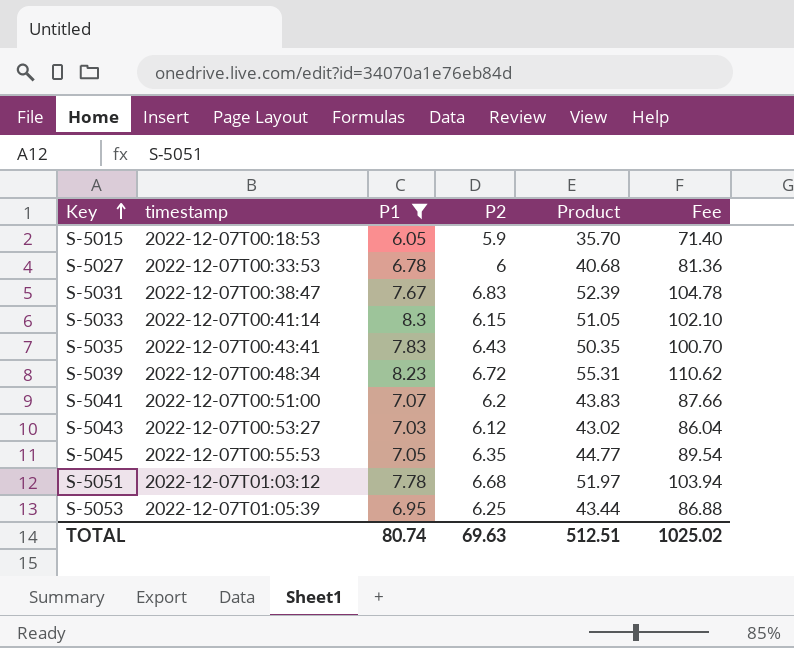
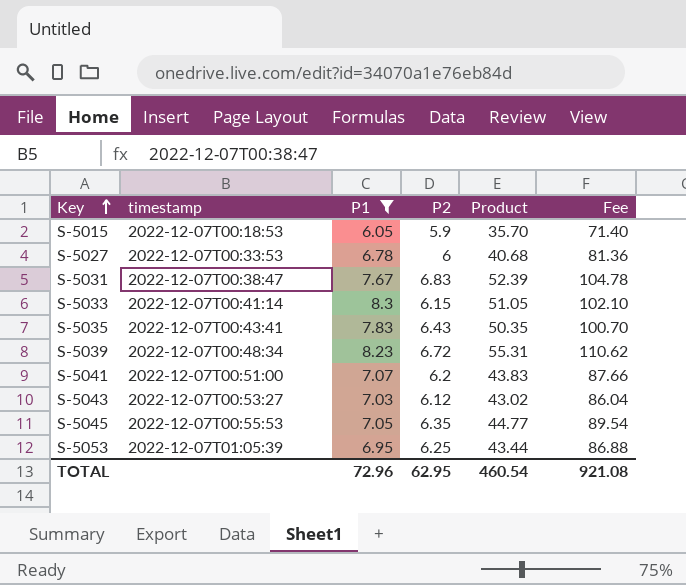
row S-5051: 2022-12-07T01:03:12 | 7.78 | 6.68 | 51.97 | 103.94 -> none
TOTAL | P1: 80.74 -> 72.96
TOTAL | P2: 69.63 -> 62.95
TOTAL | Product: 512.51 -> 460.54
TOTAL | Fee: 1025.02 -> 921.08

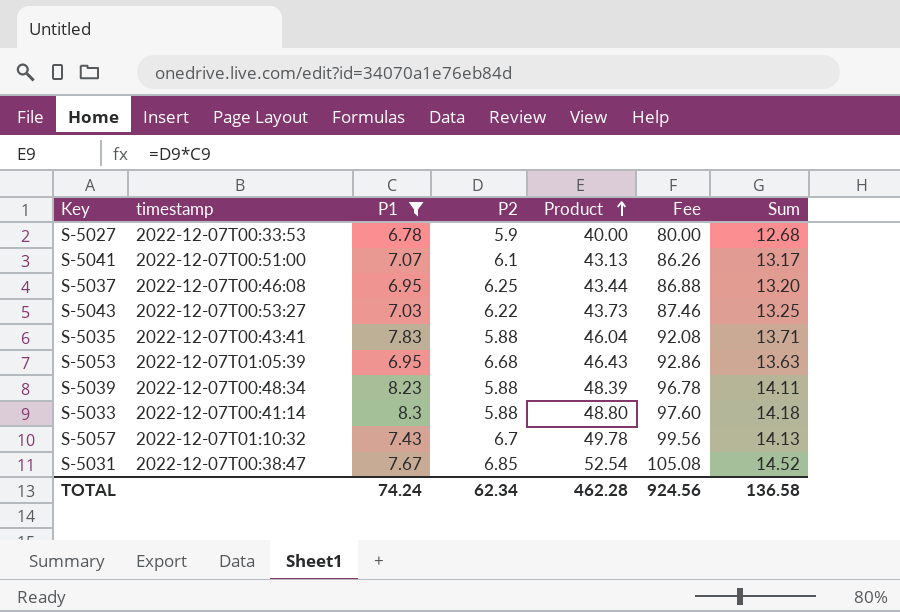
row order: Key ascending -> Product ascending
column Sum | formula: none -> [P1] + [P2]
row S-5015: 2022-12-07T00:18:53 | 6.05 | 5.9 | 35.70 | 71.40 -> none
row S-5045: 2022-12-07T00:55:53 | 7.05 | 6.35 | 44.77 | 89.54 -> none
S-5027 | P2: 6 -> 5.9
S-5027 | Product: 40.68 -> 40.00
S-5027 | Fee: 81.36 -> 80.00
S-5041 | P2: 6.2 -> 6.1
S-5041 | Product: 43.83 -> 43.13
S-5041 | Fee: 87.66 -> 86.26
row S-5037: none -> 2022-12-07T00:46:08 | 6.95 | 6.25 | 43.44 | 86.88 | 13.20
S-5043 | P2: 6.12 -> 6.22
S-5043 | Product: 43.02 -> 43.73
S-5043 | Fee: 86.04 -> 87.46
S-5035 | P2: 6.43 -> 5.88
S-5035 | Product: 50.35 -> 46.04
S-5035 | Fee: 100.70 -> 92.08
S-5053 | P2: 6.25 -> 6.68
S-5053 | Product: 43.44 -> 46.43
S-5053 | Fee: 86.88 -> 92.86
S-5039 | P2: 6.72 -> 5.88
S-5039 | Product: 55.31 -> 48.39
S-5039 | Fee: 110.62 -> 96.78
S-5033 | P2: 6.15 -> 5.88
S-5033 | Product: 51.05 -> 48.80
S-5033 | Fee: 102.10 -> 97.60
row S-5057: none -> 2022-12-07T01:10:32 | 7.43 | 6.7 | 49.78 | 99.56 | 14.13
S-5031 | P2: 6.83 -> 6.85
S-5031 | Product: 52.39 -> 52.54
S-5031 | Fee: 104.78 -> 105.08
TOTAL | P1: 72.96 -> 74.24
TOTAL | P2: 62.95 -> 62.34
TOTAL | Product: 460.54 -> 462.28
TOTAL | Fee: 921.08 -> 924.56

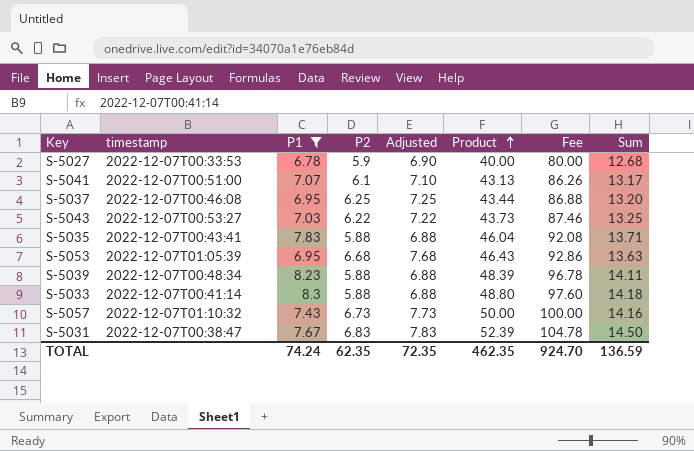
column Adjusted | formula: none -> [P2] + 1
S-5057 | P2: 6.7 -> 6.73
S-5057 | Product: 49.78 -> 50.00
S-5057 | Fee: 99.56 -> 100.00
S-5057 | Sum: 14.13 -> 14.16
S-5031 | P2: 6.85 -> 6.83
S-5031 | Product: 52.54 -> 52.39
S-5031 | Fee: 105.08 -> 104.78
S-5031 | Sum: 14.52 -> 14.50
TOTAL | P2: 62.34 -> 62.35
TOTAL | Product: 462.28 -> 462.35
TOTAL | Fee: 924.56 -> 924.70
TOTAL | Sum: 136.58 -> 136.59

